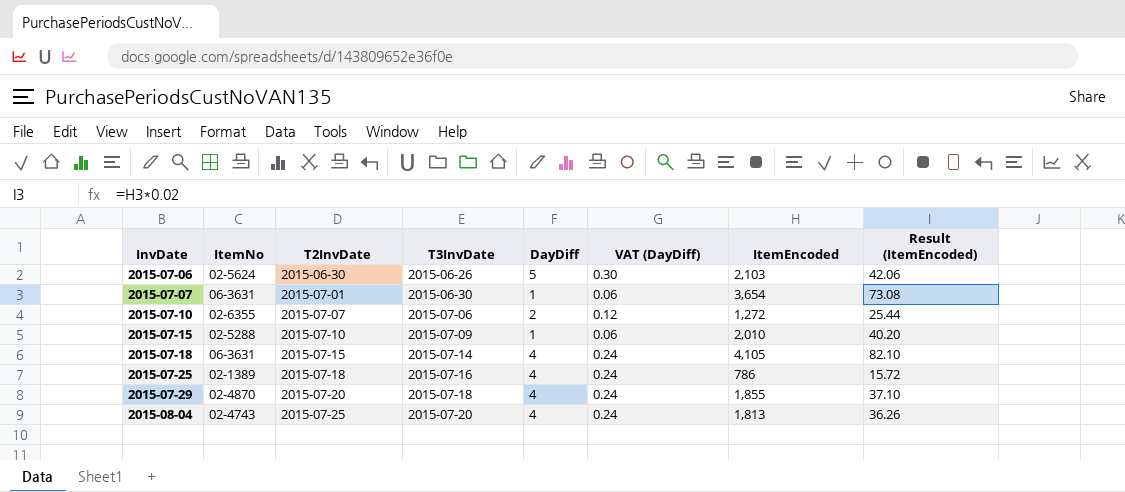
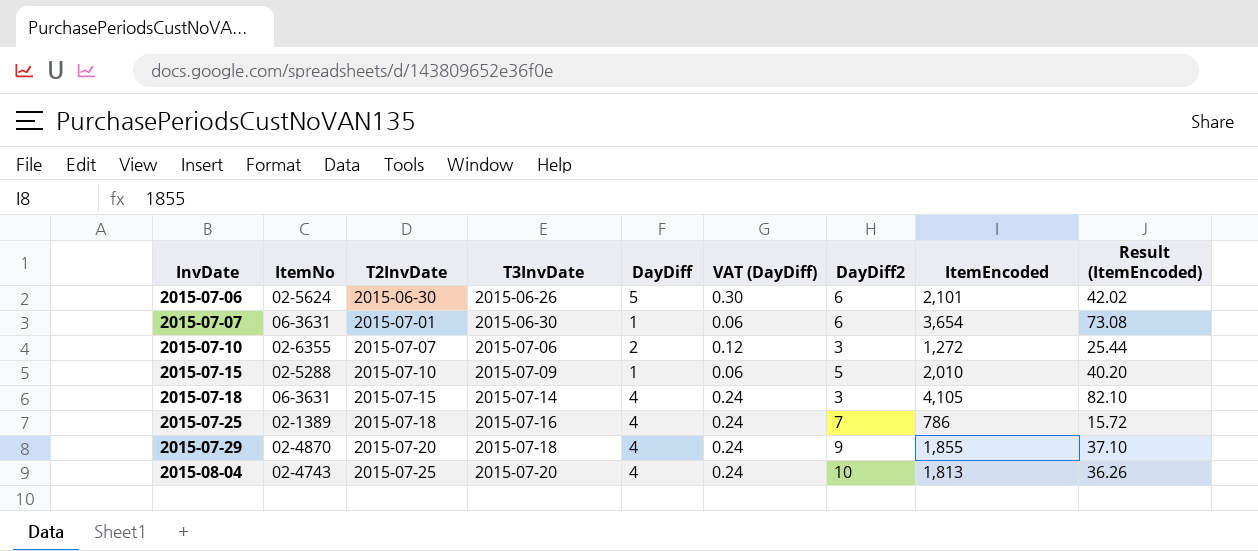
column DayDiff2 | position: none -> 7
2015-07-06 | ItemEncoded: 2,103 -> 2,101
2015-07-06 | Result (ItemEncoded): 42.06 -> 42.02

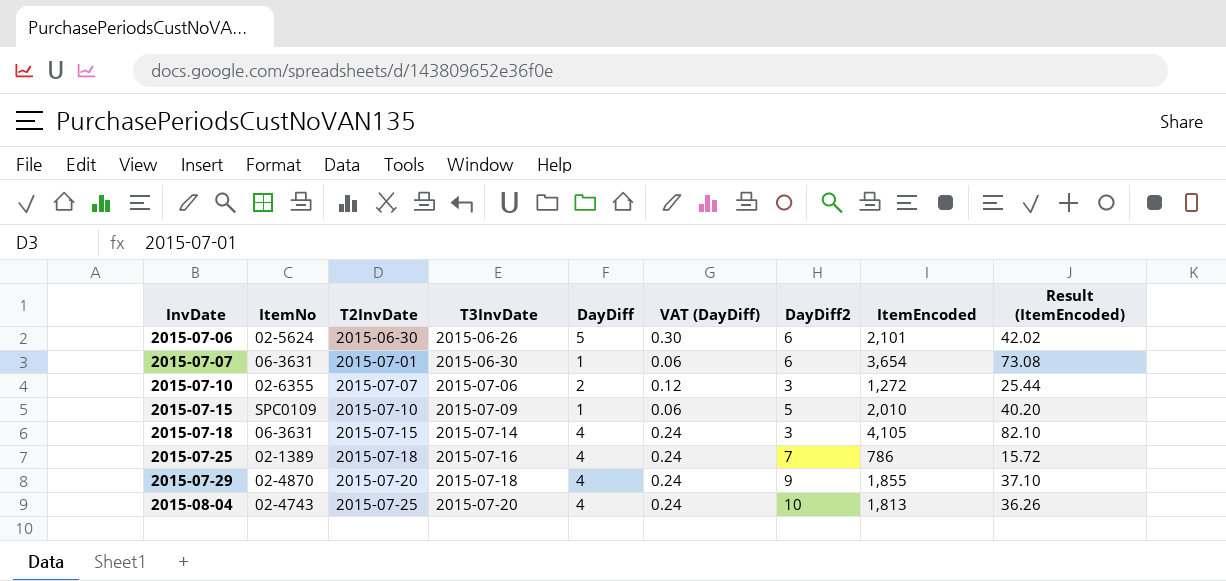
2015-07-15 | ItemNo: 02-5288 -> SPC0109

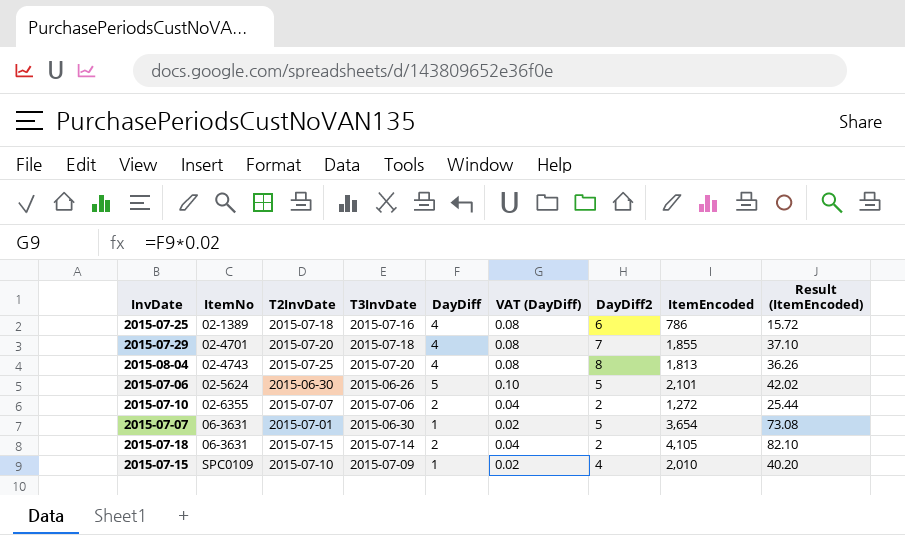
row order: InvDate ascending -> ItemNo ascending
column VAT (DayDiff) | formula: [DayDiff] * 0.06 -> [DayDiff] * 0.02
2015-07-25 | DayDiff2: 7 -> 6
2015-07-29 | ItemNo: 02-4870 -> 02-4701
2015-07-29 | DayDiff2: 9 -> 7
2015-08-04 | DayDiff2: 10 -> 8
2015-07-06 | DayDiff2: 6 -> 5
2015-07-10 | DayDiff2: 3 -> 2
2015-07-07 | DayDiff2: 6 -> 5
2015-07-18 | DayDiff: 4 -> 2
2015-07-18 | DayDiff2: 3 -> 2
2015-07-15 | DayDiff2: 5 -> 4

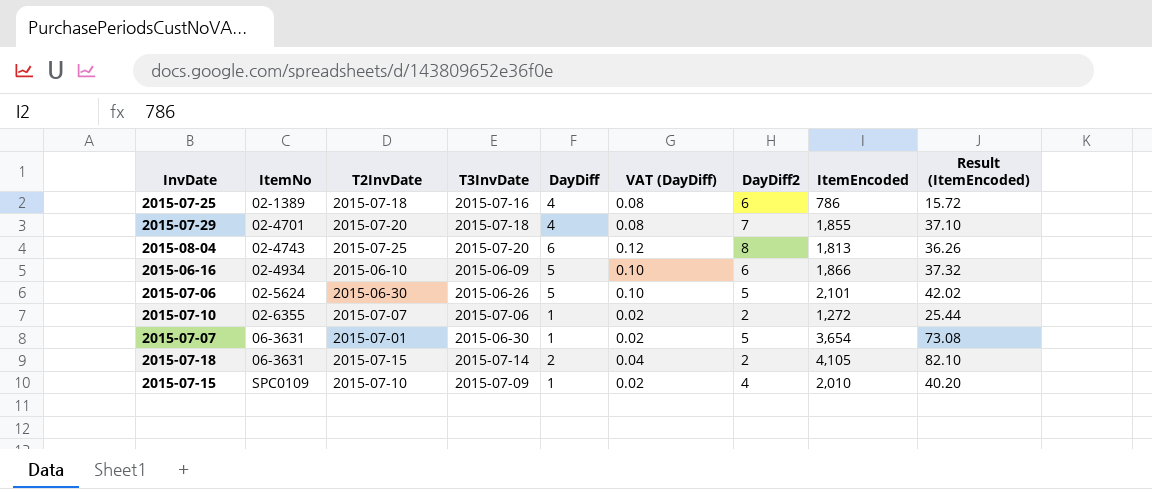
2015-08-04 | DayDiff: 4 -> 6
2015-08-04 | VAT (DayDiff): 0.08 -> 0.12
row 2015-06-16: none -> 02-4934 | 2015-06-10 | 2015-06-09 | 5 | 0.10 | 6 | 1,866 | 37.32
2015-07-10 | DayDiff: 2 -> 1
2015-07-10 | VAT (DayDiff): 0.04 -> 0.02

